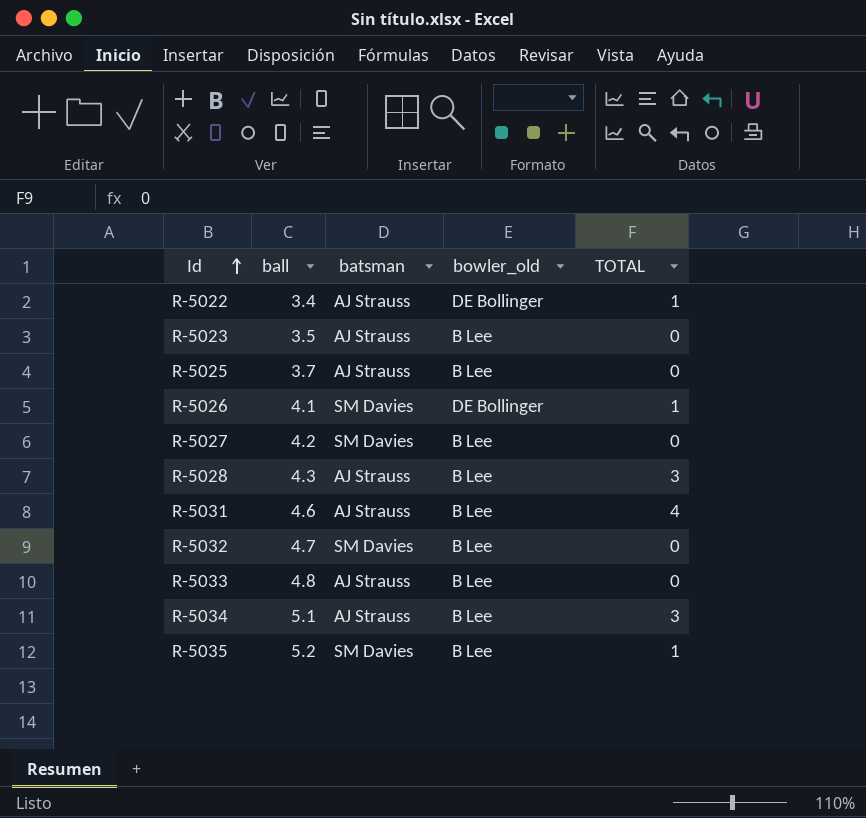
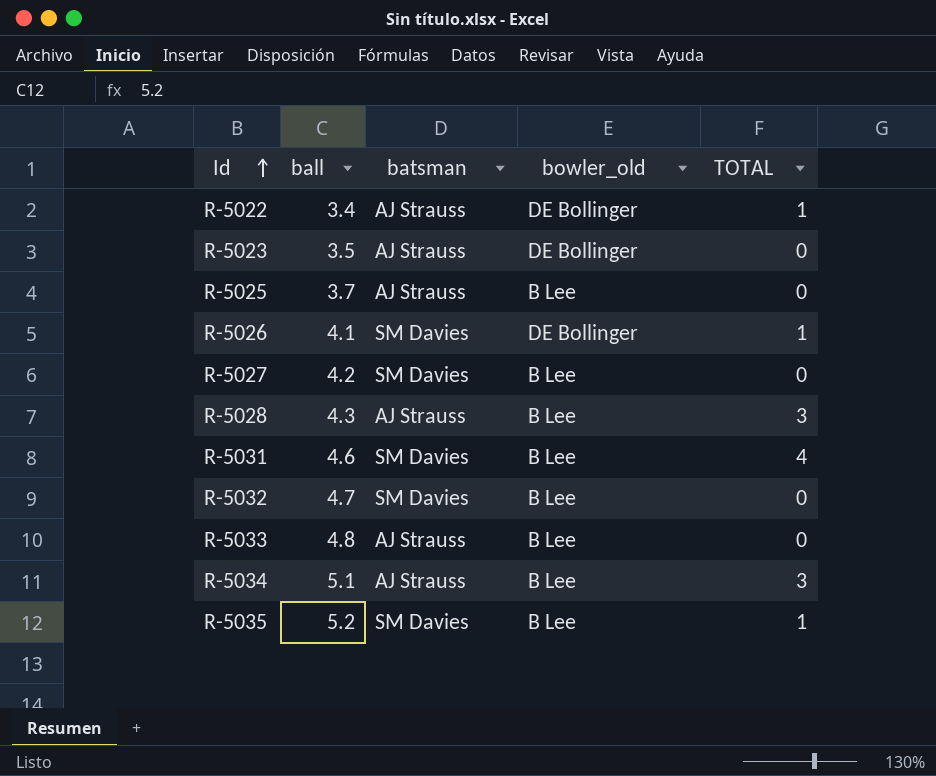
R-5023 | bowler_old: B Lee -> DE Bollinger
R-5031 | batsman: AJ Strauss -> SM Davies

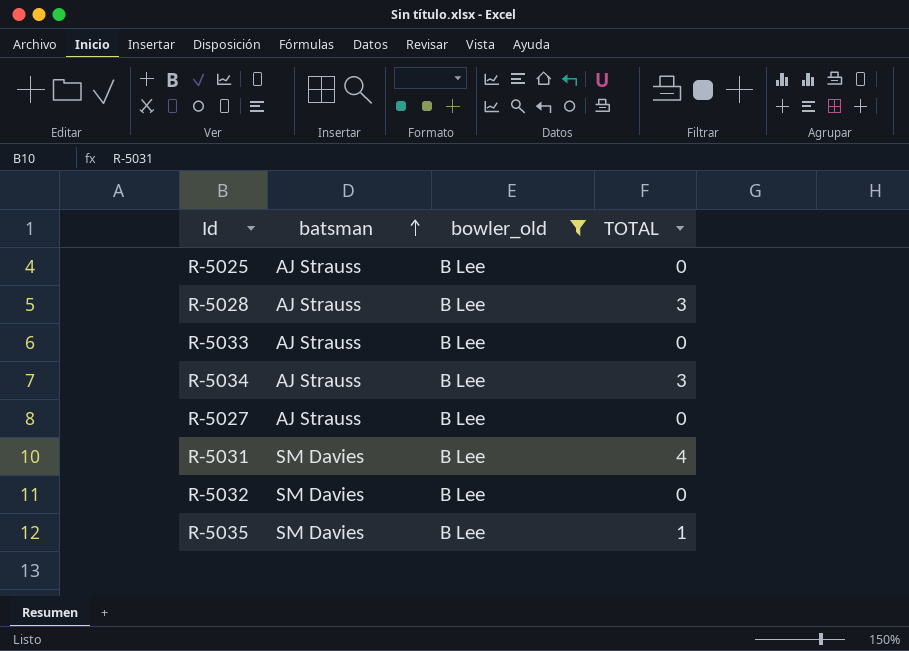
filter: none -> bowler_old = B Lee
row order: Id ascending -> batsman ascending
column ball | position: 2 -> none
R-5027 | batsman: SM Davies -> AJ Strauss

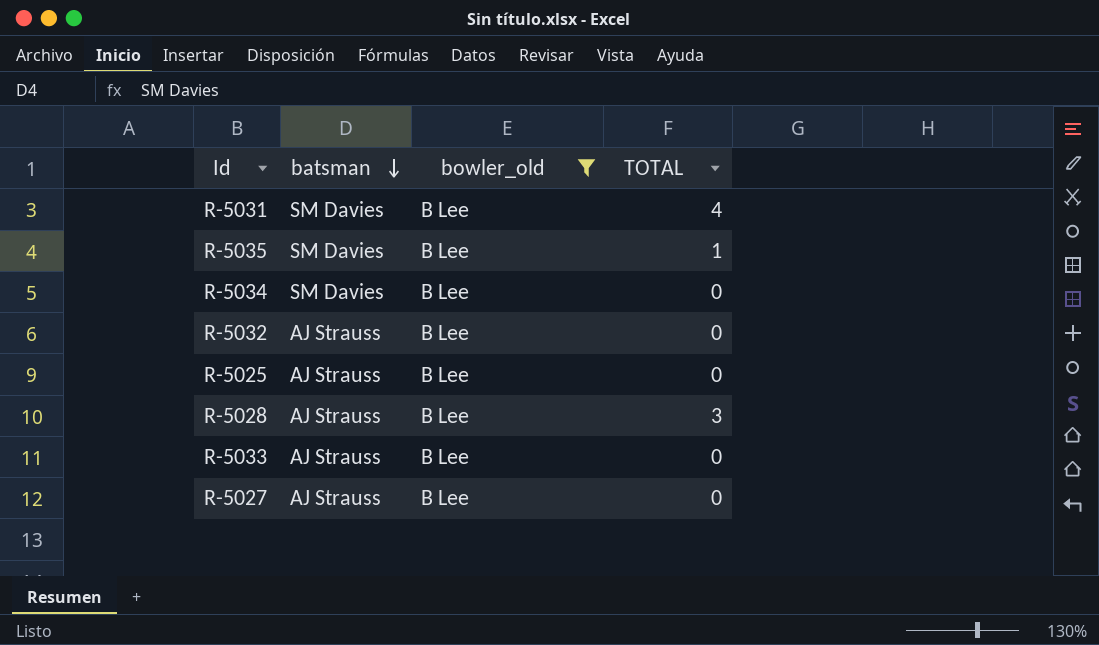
row order: batsman ascending -> batsman descending
R-5034 | batsman: AJ Strauss -> SM Davies
R-5034 | TOTAL: 3 -> 0
R-5032 | batsman: SM Davies -> AJ Strauss

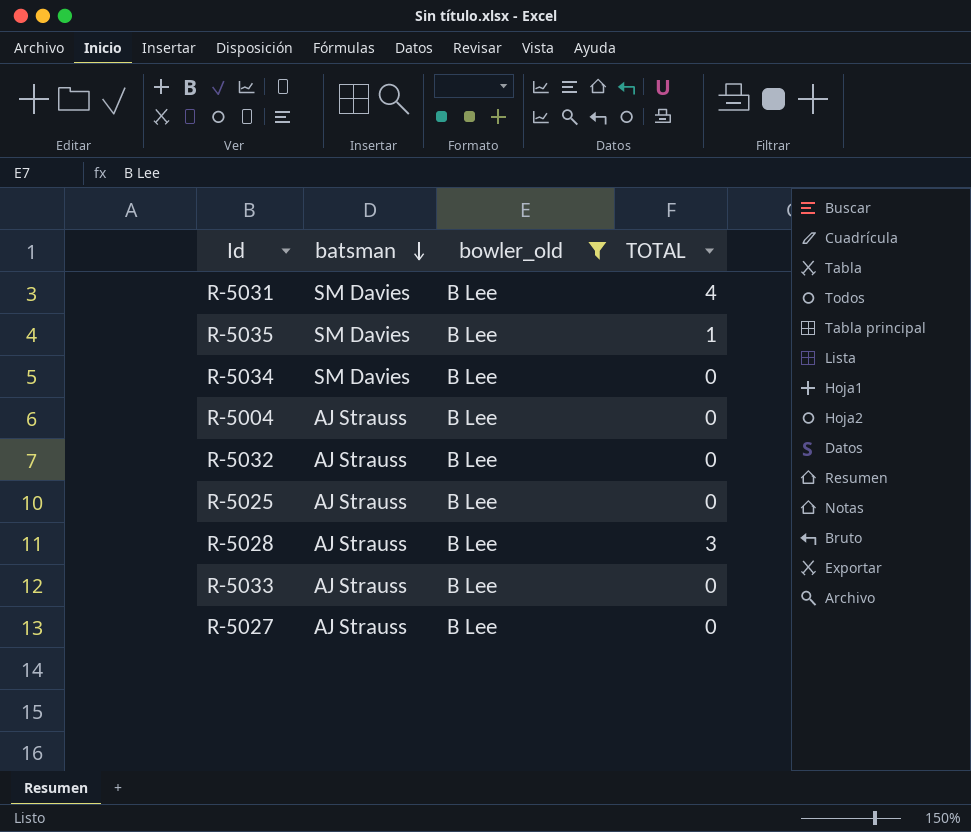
row R-5004: none -> AJ Strauss | B Lee | 0

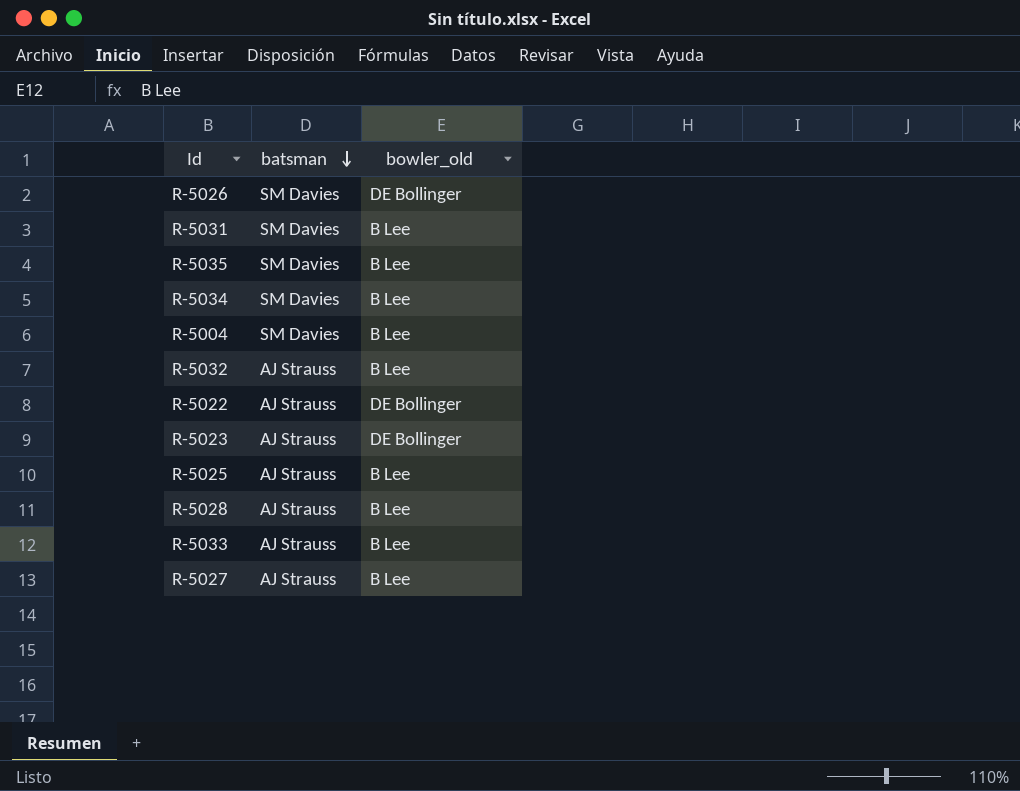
filter: bowler_old = B Lee -> none
column TOTAL | position: 4 -> none
R-5004 | batsman: AJ Strauss -> SM Davies

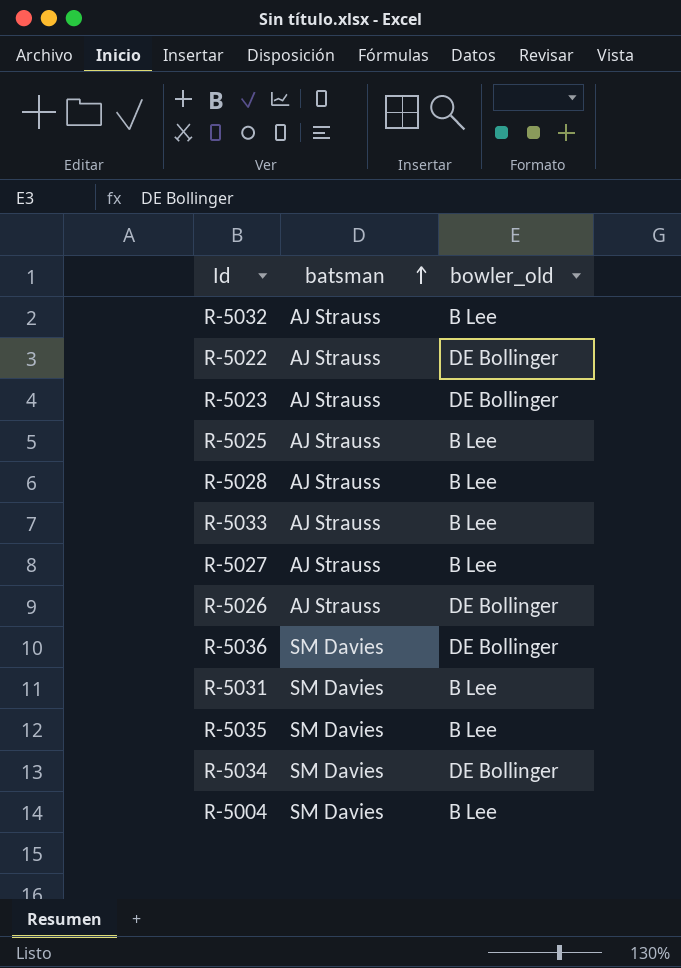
row order: batsman descending -> batsman ascending
R-5026 | batsman: SM Davies -> AJ Strauss
row R-5036: none -> SM Davies | DE Bollinger
R-5034 | bowler_old: B Lee -> DE Bollinger

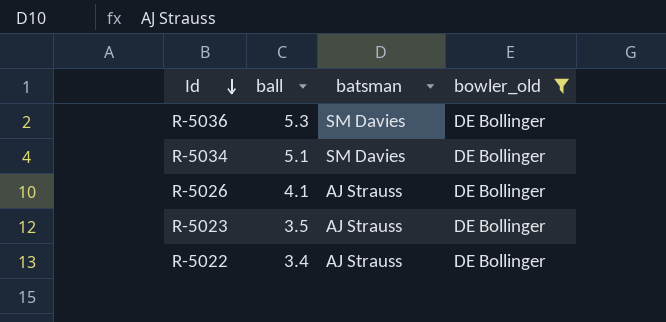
filter: none -> bowler_old = DE Bollinger
row order: batsman ascending -> Id descending
column ball | position: none -> 2

